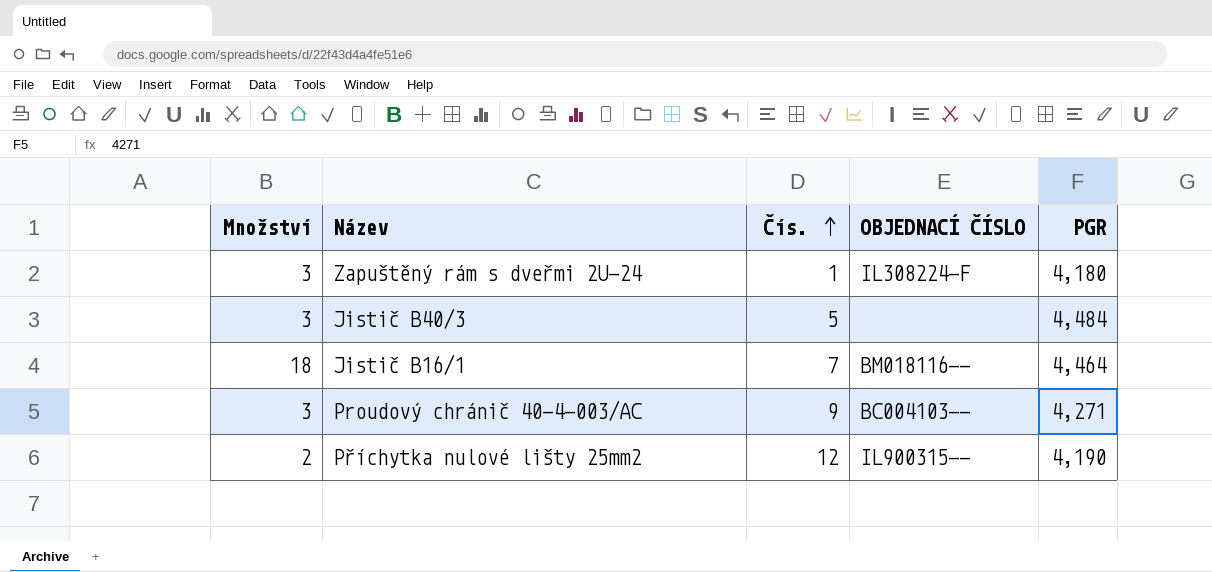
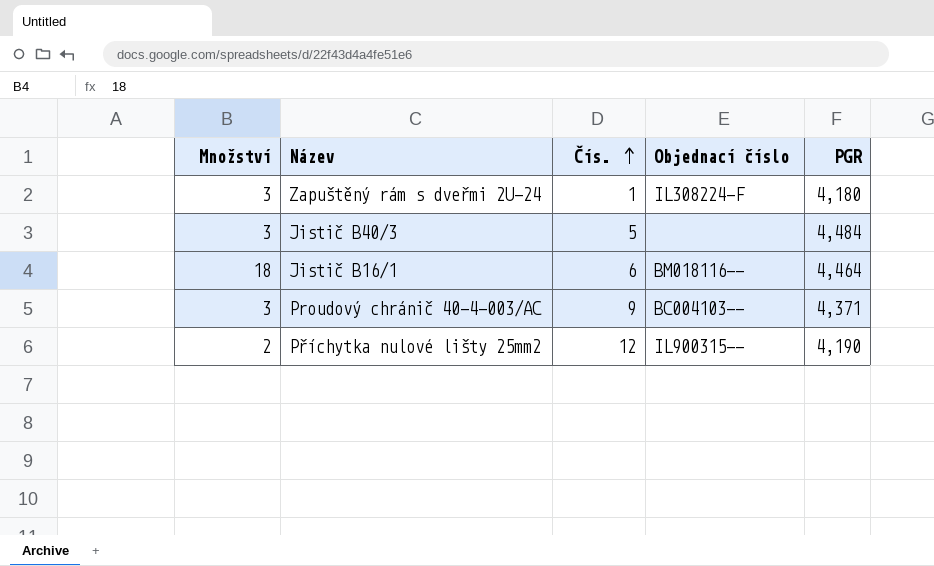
column name: OBJEDNACÍ ČÍSLO -> Objednací číslo
Jistič B16/1 | Čís.: 7 -> 6
Proudový chránič 40-4-003/AC | PGR: 4,271 -> 4,371

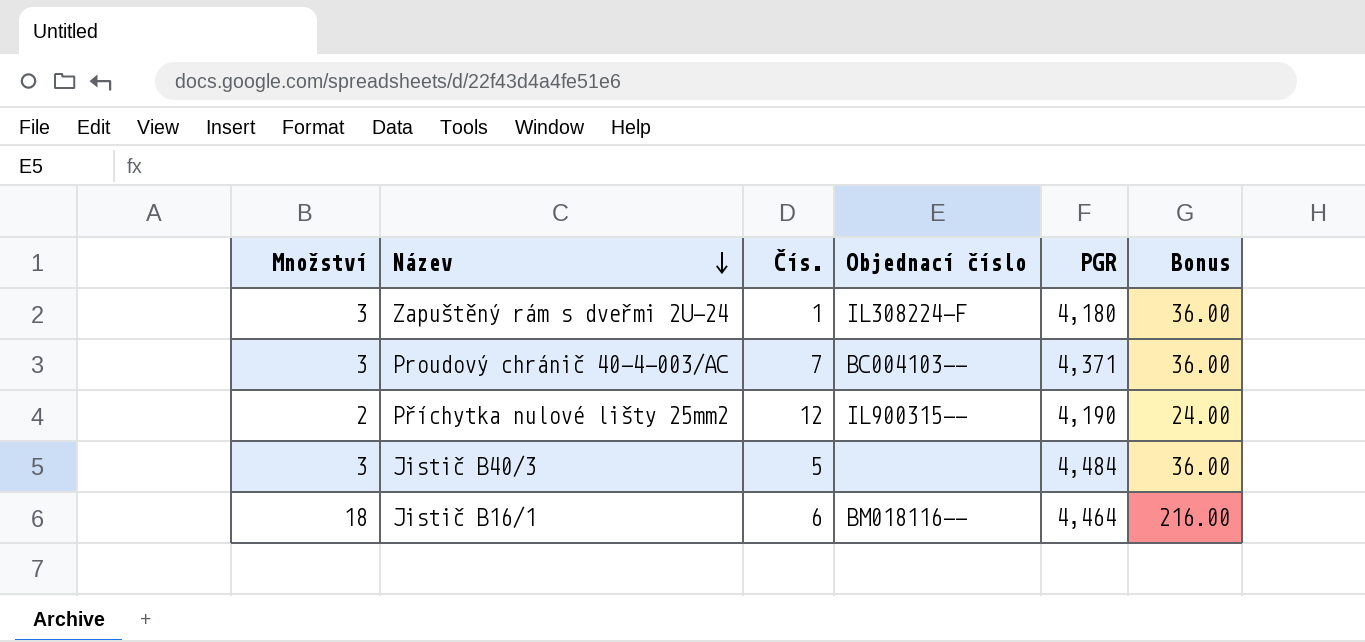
row order: Čís. ascending -> Název descending
column Bonus | formula: none -> [Množství] * 12
Proudový chránič 40-4-003/AC | Čís.: 9 -> 7

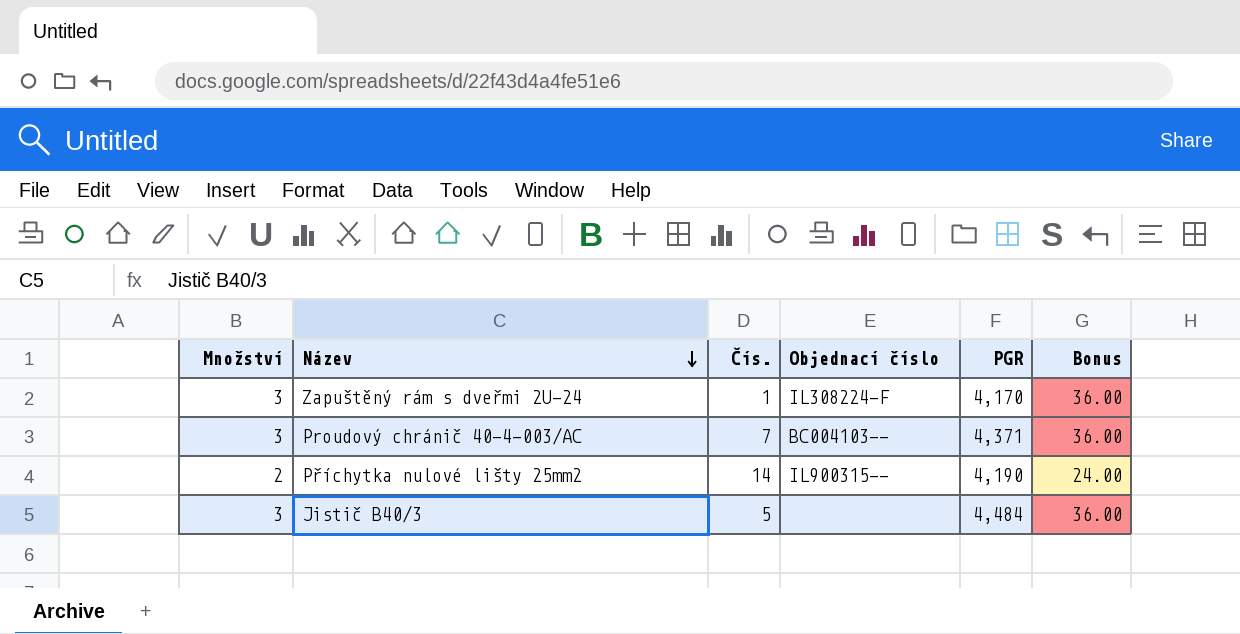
row Jistič B16/1: 18 | 6 | BM018116-- | 4,464 | 216.00 -> none
Zapuštěný rám s dveřmi 2U-24 | PGR: 4,180 -> 4,170
Příchytka nulové lišty 25mm2 | Čís.: 12 -> 14

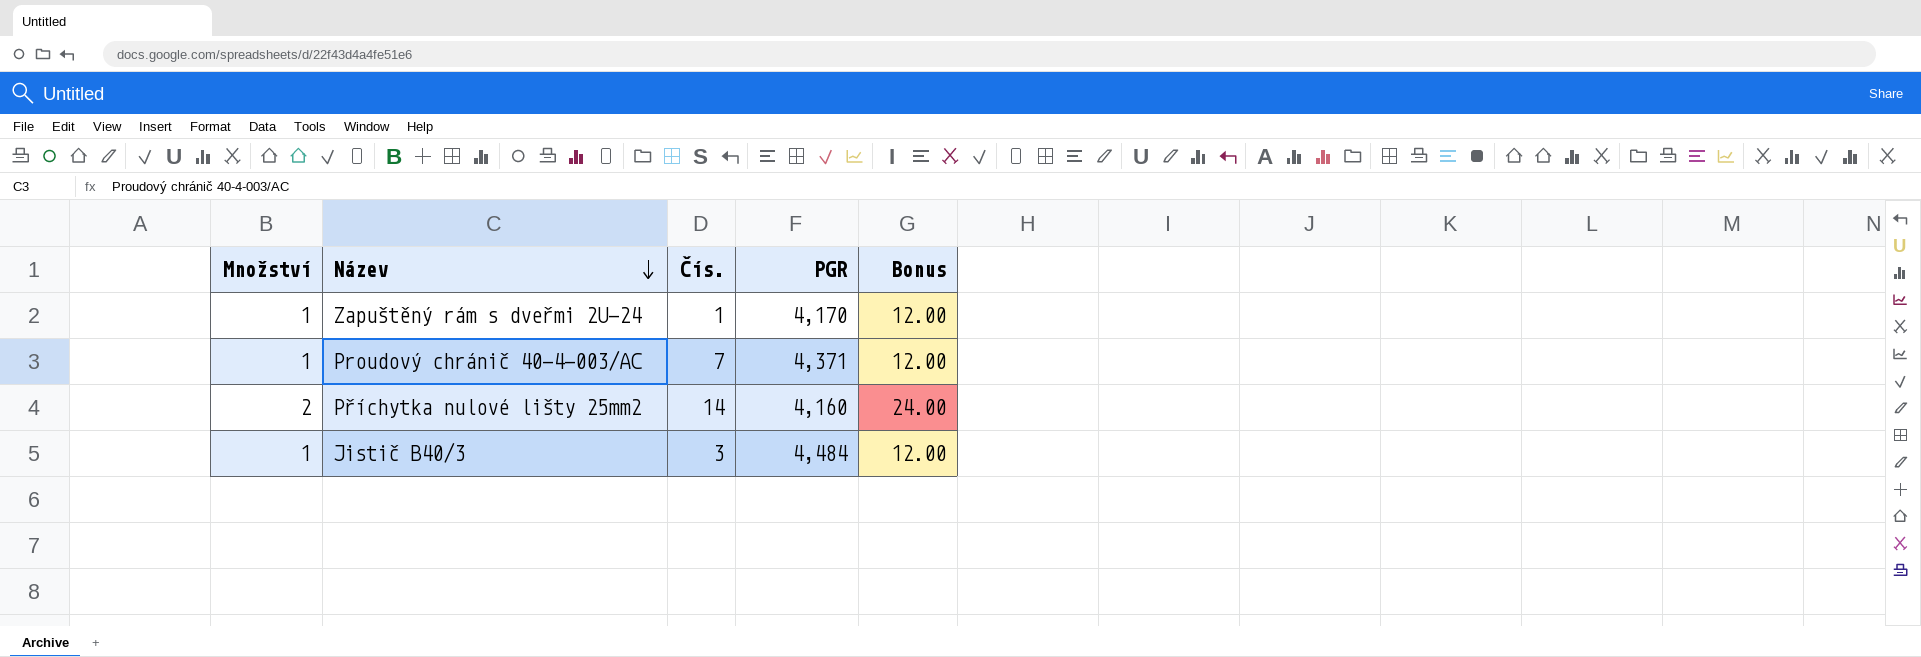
column Objednací číslo | position: 4 -> none
Zapuštěný rám s dveřmi 2U-24 | Množství: 3 -> 1
Zapuštěný rám s dveřmi 2U-24 | Bonus: 36.00 -> 12.00
Proudový chránič 40-4-003/AC | Množství: 3 -> 1
Proudový chránič 40-4-003/AC | Bonus: 36.00 -> 12.00
Příchytka nulové lišty 25mm2 | PGR: 4,190 -> 4,160
Jistič B40/3 | Množství: 3 -> 1
Jistič B40/3 | Čís.: 5 -> 3
Jistič B40/3 | Bonus: 36.00 -> 12.00

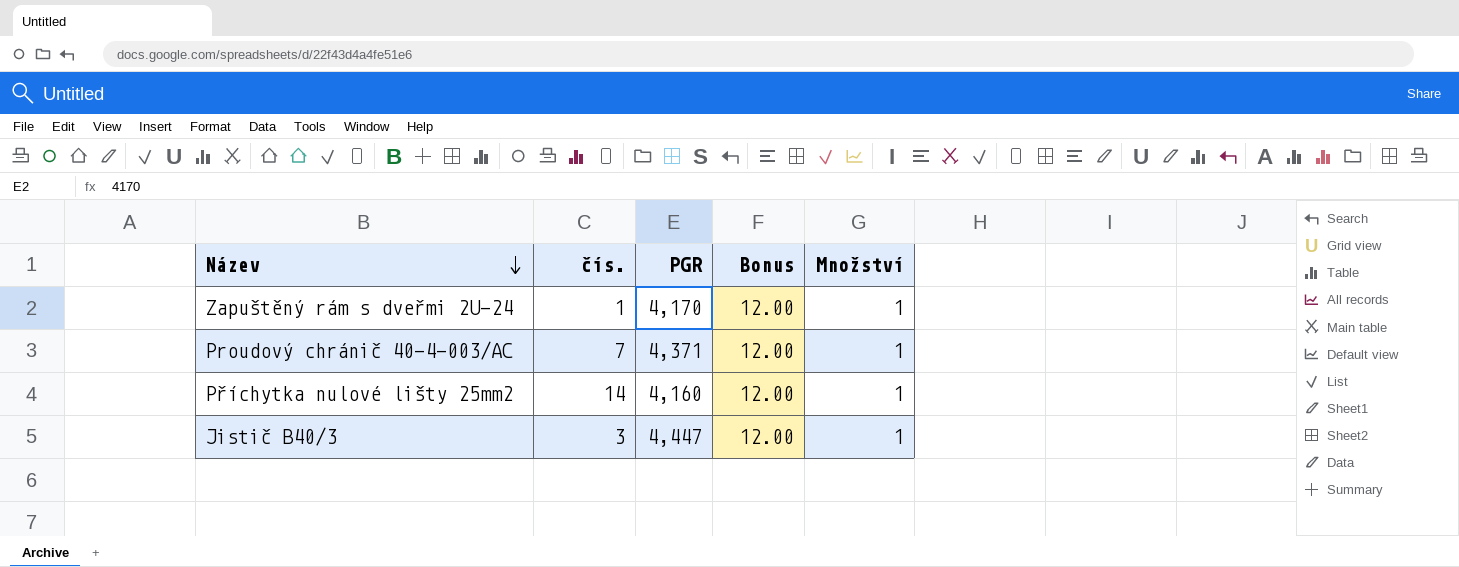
column name: Čís. -> čís.
column Množství | position: 1 -> 5
Příchytka nulové lišty 25mm2 | Bonus: 24.00 -> 12.00
Příchytka nulové lišty 25mm2 | Množství: 2 -> 1
Jistič B40/3 | PGR: 4,484 -> 4,447

